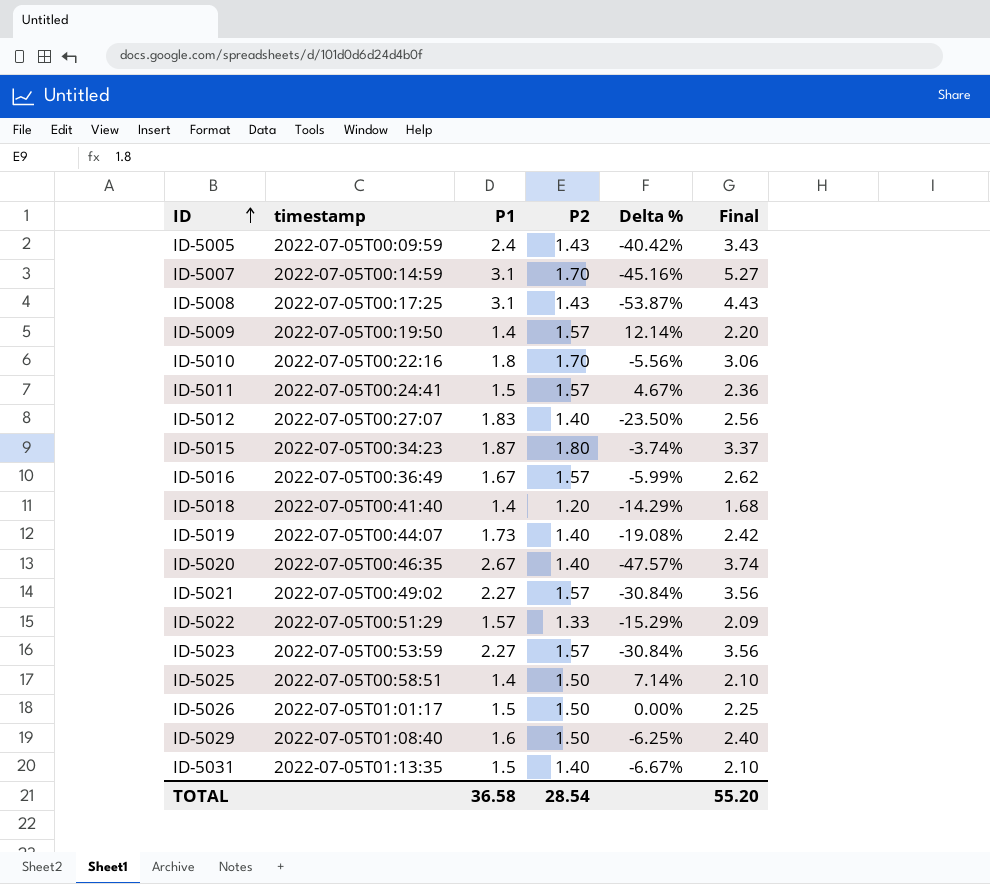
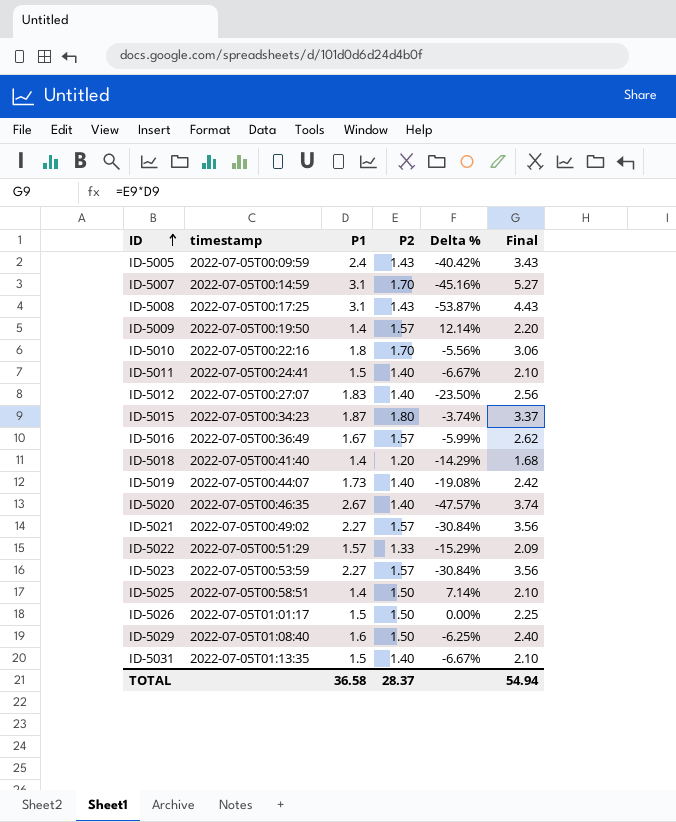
ID-5011 | P2: 1.57 -> 1.40
ID-5011 | Delta %: 4.67% -> -6.67%
ID-5011 | Final: 2.36 -> 2.10
TOTAL | P2: 28.54 -> 28.37
TOTAL | Final: 55.20 -> 54.94

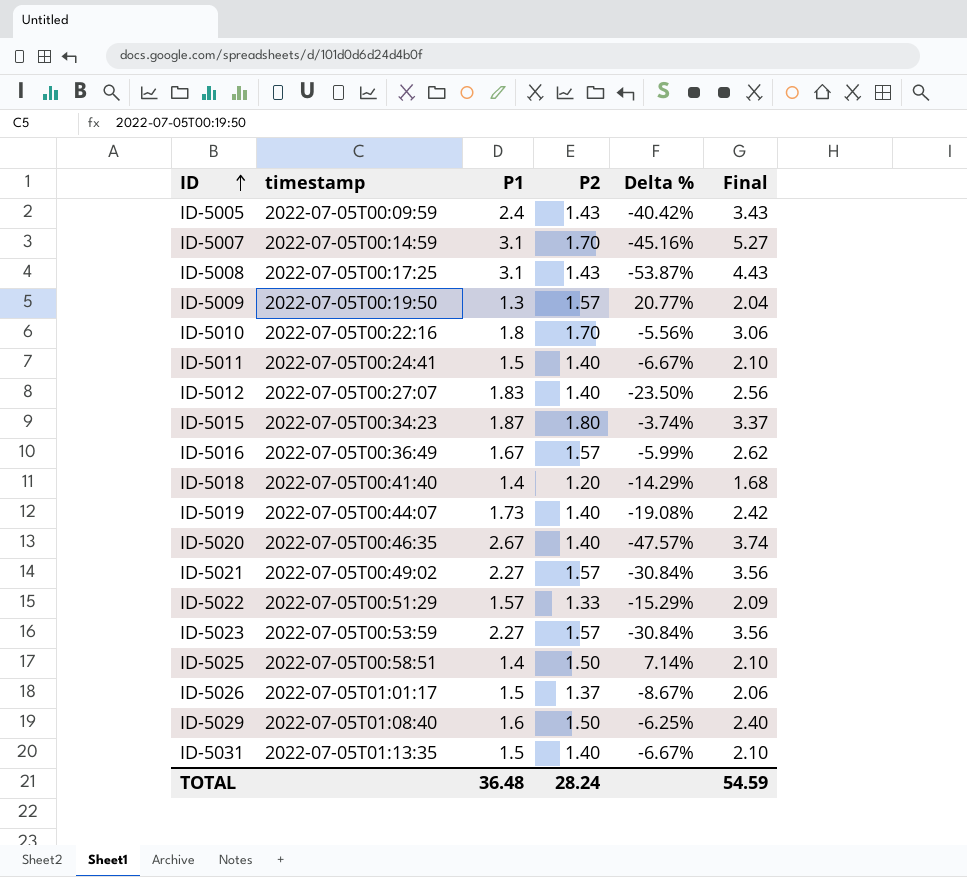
ID-5009 | P1: 1.4 -> 1.3
ID-5009 | Delta %: 12.14% -> 20.77%
ID-5009 | Final: 2.20 -> 2.04
ID-5026 | P2: 1.50 -> 1.37
ID-5026 | Delta %: 0.00% -> -8.67%
ID-5026 | Final: 2.25 -> 2.06
TOTAL | P1: 36.58 -> 36.48
TOTAL | P2: 28.37 -> 28.24
TOTAL | Final: 54.94 -> 54.59

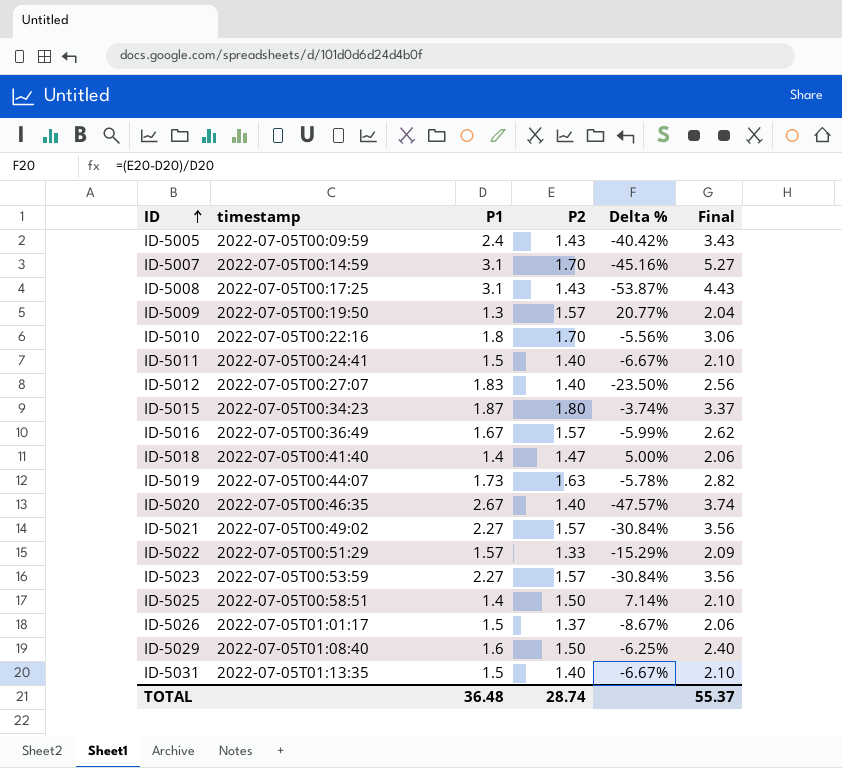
ID-5018 | P2: 1.20 -> 1.47
ID-5018 | Delta %: -14.29% -> 5.00%
ID-5018 | Final: 1.68 -> 2.06
ID-5019 | P2: 1.40 -> 1.63
ID-5019 | Delta %: -19.08% -> -5.78%
ID-5019 | Final: 2.42 -> 2.82
TOTAL | P2: 28.24 -> 28.74
TOTAL | Final: 54.59 -> 55.37

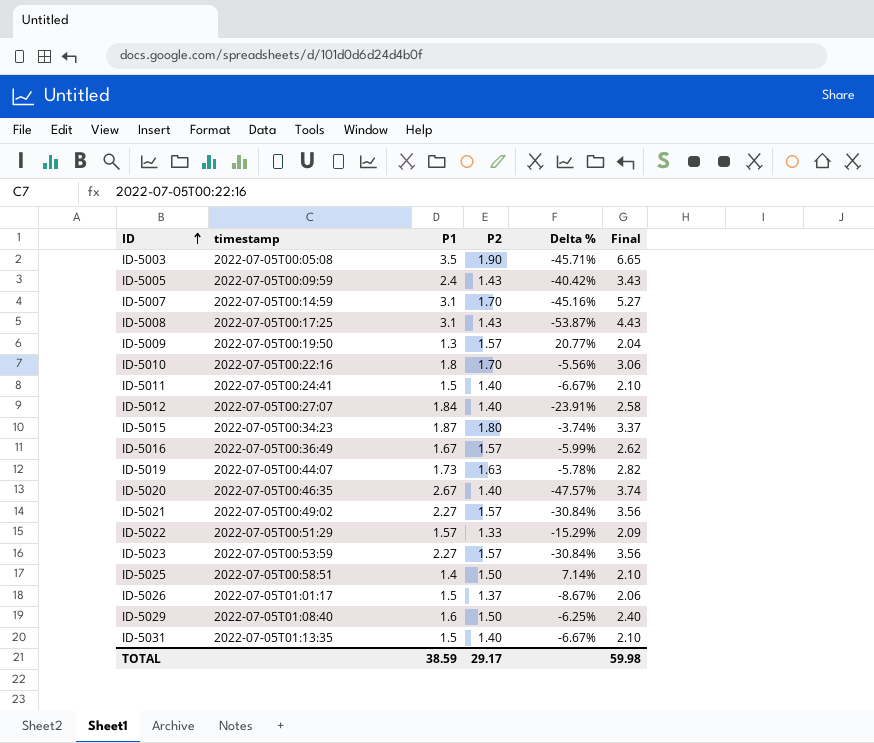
row ID-5018: 2022-07-05T00:41:40 | 1.4 | 1.47 | 5.00% | 2.06 -> none
row ID-5003: none -> 2022-07-05T00:05:08 | 3.5 | 1.90 | -45.71% | 6.65
ID-5012 | P1: 1.83 -> 1.84
ID-5012 | Delta %: -23.50% -> -23.91%
ID-5012 | Final: 2.56 -> 2.58
TOTAL | P1: 36.48 -> 38.59
TOTAL | P2: 28.74 -> 29.17
TOTAL | Final: 55.37 -> 59.98

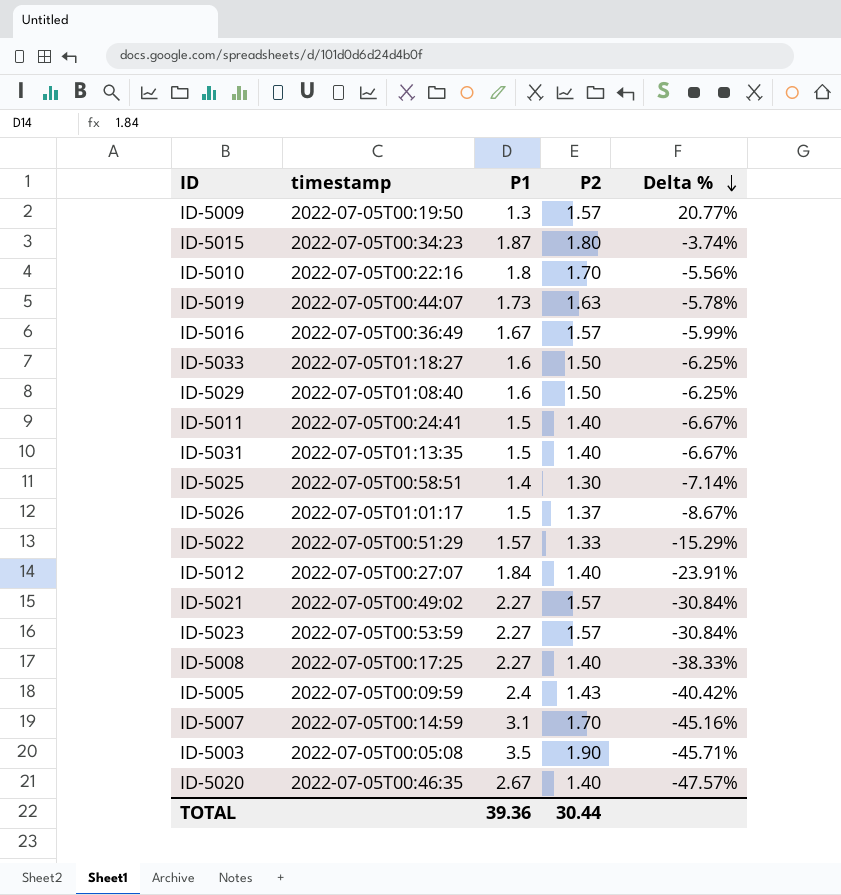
row order: ID ascending -> Delta % descending
column Final | formula: [P1] * [P2] -> none
row ID-5033: none -> 2022-07-05T01:18:27 | 1.6 | 1.50 | -6.25%
ID-5025 | P2: 1.50 -> 1.30
ID-5025 | Delta %: 7.14% -> -7.14%
ID-5008 | P1: 3.1 -> 2.27
ID-5008 | P2: 1.43 -> 1.40
ID-5008 | Delta %: -53.87% -> -38.33%
TOTAL | P1: 38.59 -> 39.36
TOTAL | P2: 29.17 -> 30.44

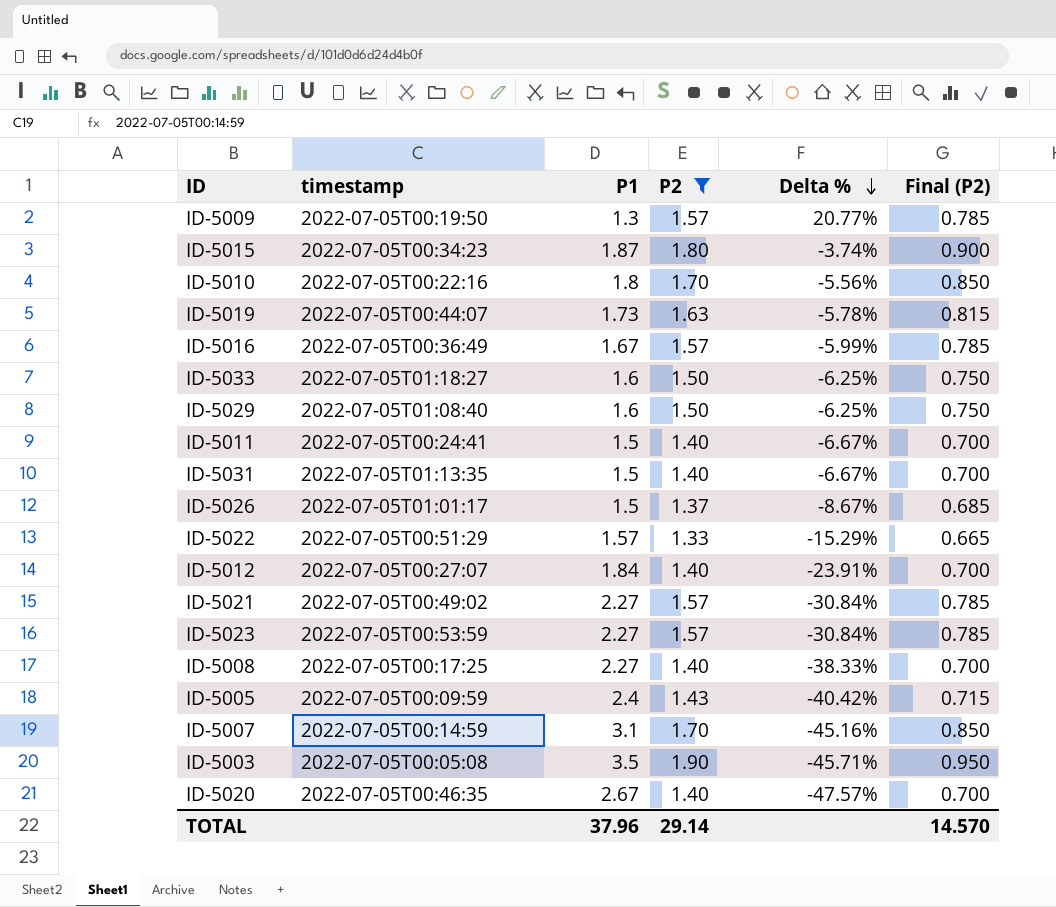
filter: none -> P2 != 1.30
column Final (P2) | formula: none -> [P2] * 0.5
TOTAL | P1: 39.36 -> 37.96
TOTAL | P2: 30.44 -> 29.14

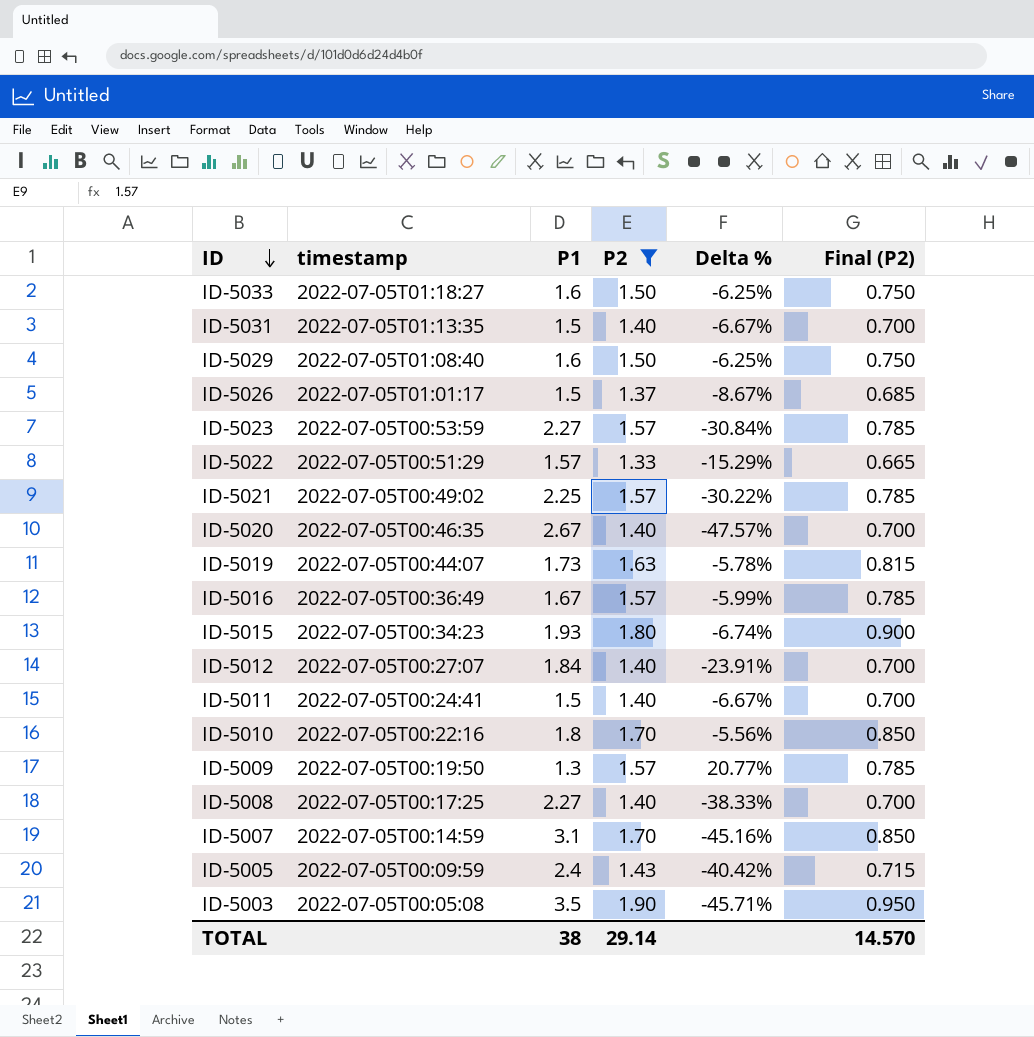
row order: Delta % descending -> ID descending
ID-5021 | P1: 2.27 -> 2.25
ID-5021 | Delta %: -30.84% -> -30.22%
ID-5015 | P1: 1.87 -> 1.93
ID-5015 | Delta %: -3.74% -> -6.74%
TOTAL | P1: 37.96 -> 38

